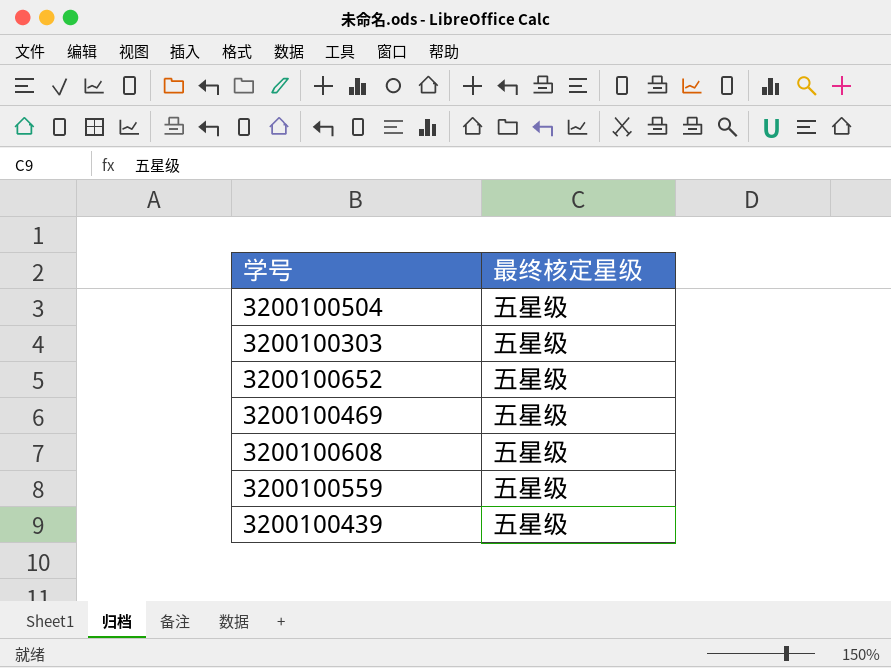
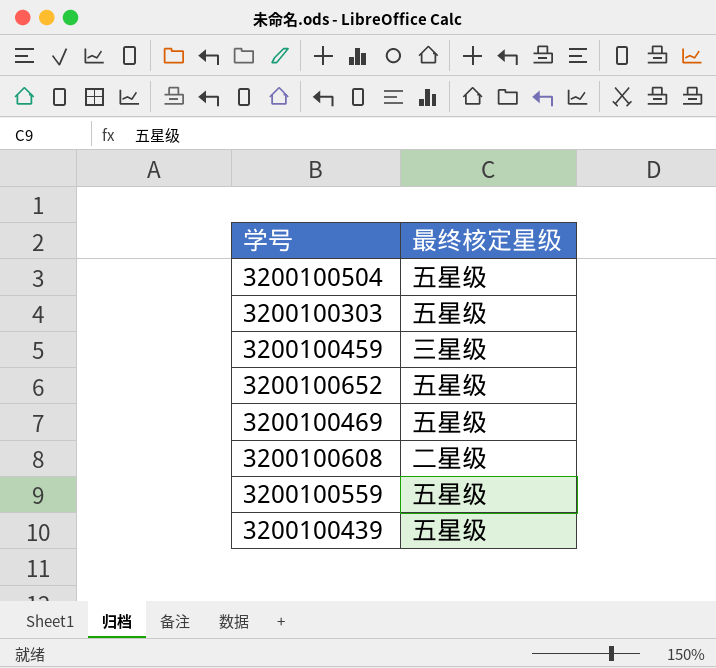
row 3200100459: none -> 三星级
3200100608 | 最终核定星级: 五星级 -> 二星级

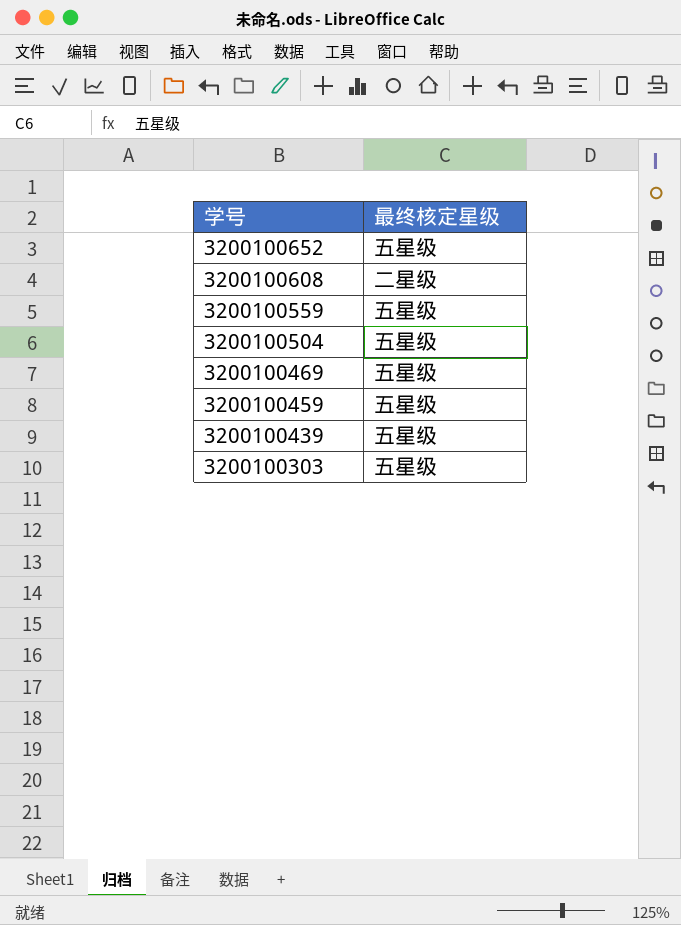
row order: none -> 学号 descending
3200100459 | 最终核定星级: 三星级 -> 五星级

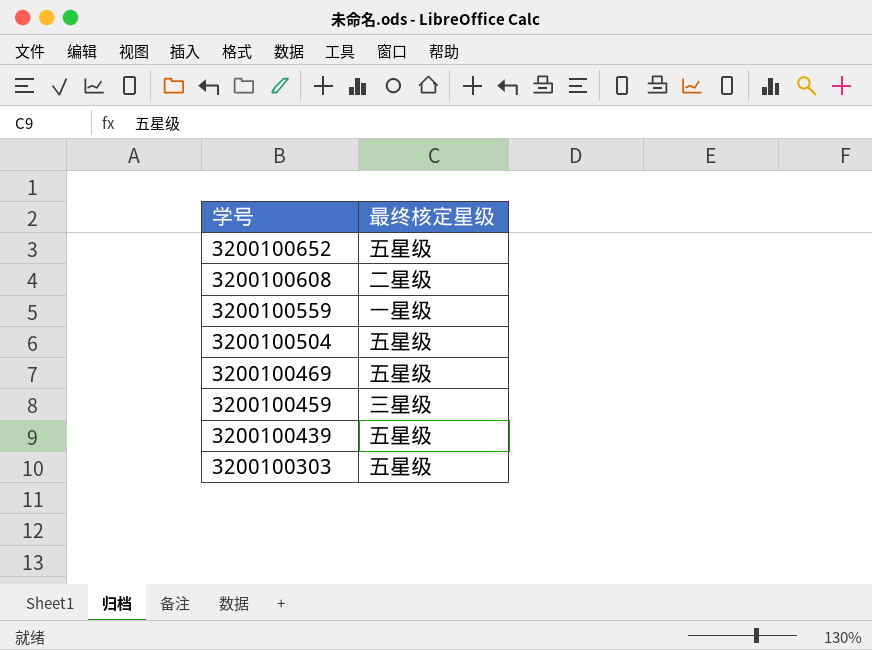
3200100559 | 最终核定星级: 五星级 -> 一星级
3200100459 | 最终核定星级: 五星级 -> 三星级

